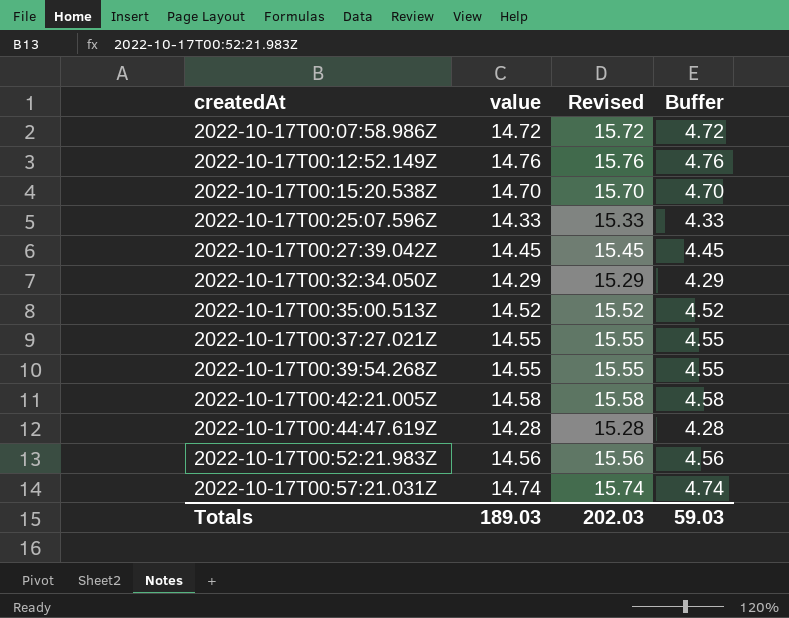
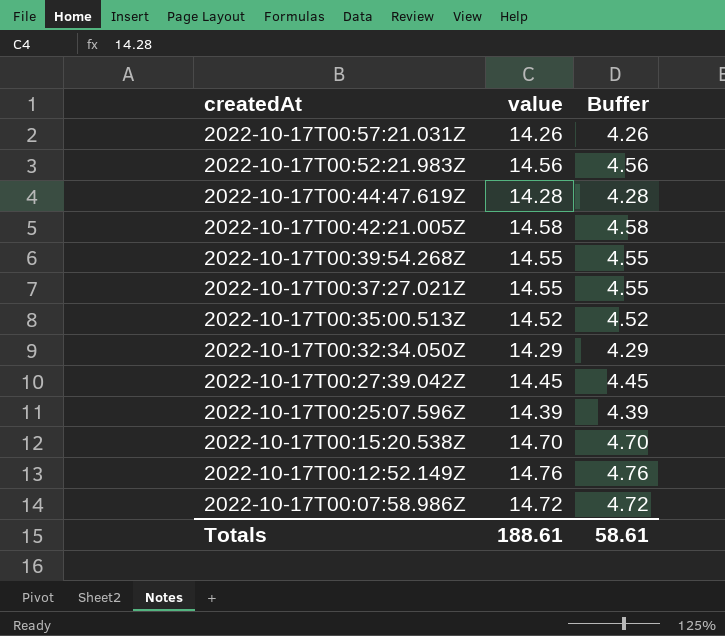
row order: createdAt ascending -> createdAt descending
column Revised | formula: [value] + 1 -> none
2022-10-17T00:57:21.031Z | value: 14.74 -> 14.26
2022-10-17T00:57:21.031Z | Buffer: 4.74 -> 4.26
2022-10-17T00:25:07.596Z | value: 14.33 -> 14.39
2022-10-17T00:25:07.596Z | Buffer: 4.33 -> 4.39
Totals | value: 189.03 -> 188.61
Totals | Buffer: 59.03 -> 58.61

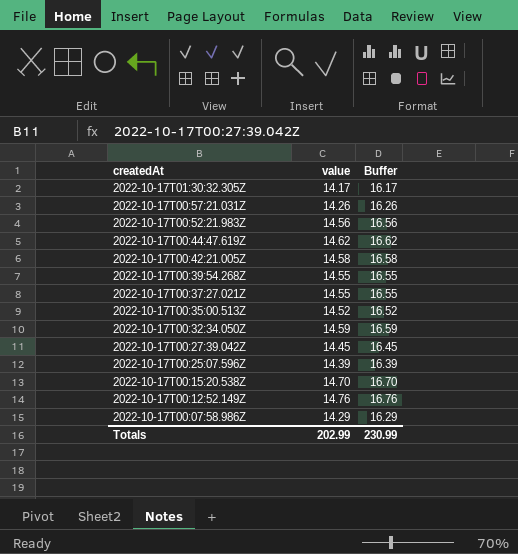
column Buffer | formula: [value] - 10 -> [value] + 2
row 2022-10-17T01:30:32.305Z: none -> 14.17 | 16.17
2022-10-17T00:44:47.619Z | value: 14.28 -> 14.62
2022-10-17T00:32:34.050Z | value: 14.29 -> 14.59
2022-10-17T00:07:58.986Z | value: 14.72 -> 14.29
Totals | value: 188.61 -> 202.99
Totals | Buffer: 58.61 -> 230.99

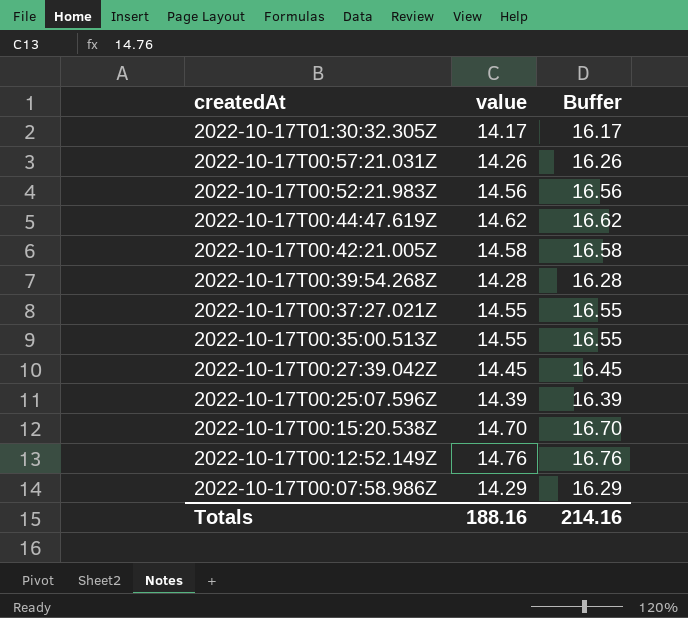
row 2022-10-17T00:32:34.050Z: 14.59 | 16.59 -> none
2022-10-17T00:39:54.268Z | value: 14.55 -> 14.28
2022-10-17T00:39:54.268Z | Buffer: 16.55 -> 16.28
2022-10-17T00:35:00.513Z | value: 14.52 -> 14.55
2022-10-17T00:35:00.513Z | Buffer: 16.52 -> 16.55
Totals | value: 202.99 -> 188.16
Totals | Buffer: 230.99 -> 214.16

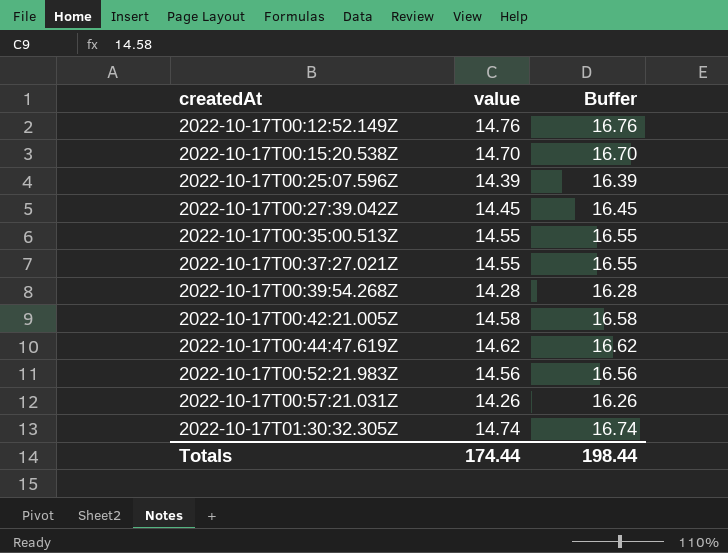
row order: createdAt descending -> createdAt ascending
row 2022-10-17T00:07:58.986Z: 14.29 | 16.29 -> none
2022-10-17T01:30:32.305Z | value: 14.17 -> 14.74
2022-10-17T01:30:32.305Z | Buffer: 16.17 -> 16.74
Totals | value: 188.16 -> 174.44
Totals | Buffer: 214.16 -> 198.44

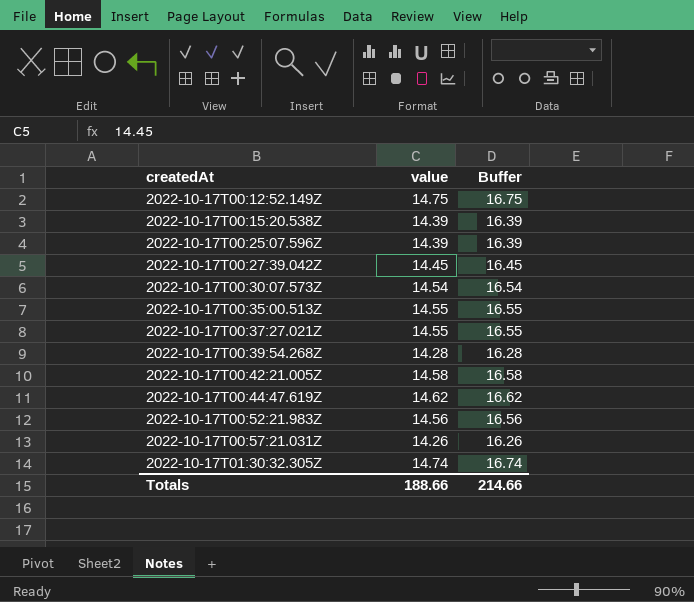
2022-10-17T00:12:52.149Z | value: 14.76 -> 14.75
2022-10-17T00:12:52.149Z | Buffer: 16.76 -> 16.75
2022-10-17T00:15:20.538Z | value: 14.70 -> 14.39
2022-10-17T00:15:20.538Z | Buffer: 16.70 -> 16.39
row 2022-10-17T00:30:07.573Z: none -> 14.54 | 16.54
Totals | value: 174.44 -> 188.66
Totals | Buffer: 198.44 -> 214.66

